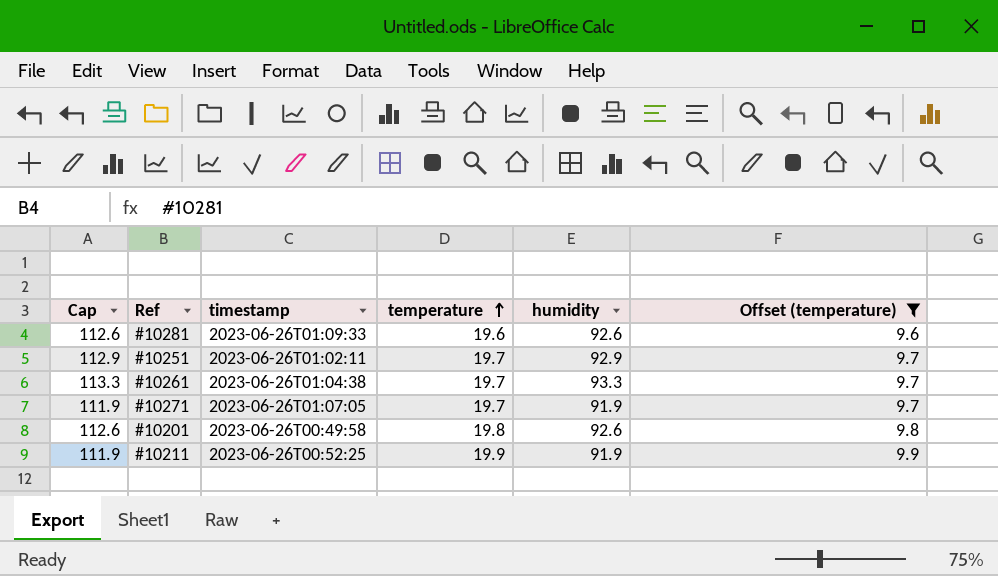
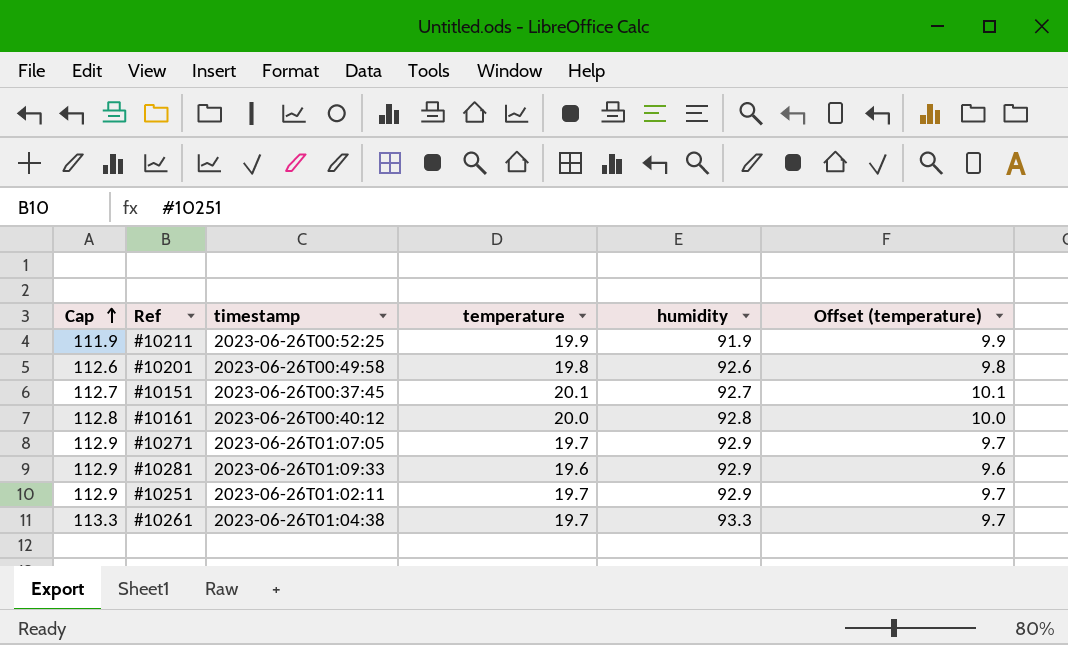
filter: Offset (temperature) <= 9.9 -> none
row order: temperature ascending -> Cap ascending
#10271 | Cap: 111.9 -> 112.9
#10271 | humidity: 91.9 -> 92.9
#10281 | Cap: 112.6 -> 112.9
#10281 | humidity: 92.6 -> 92.9

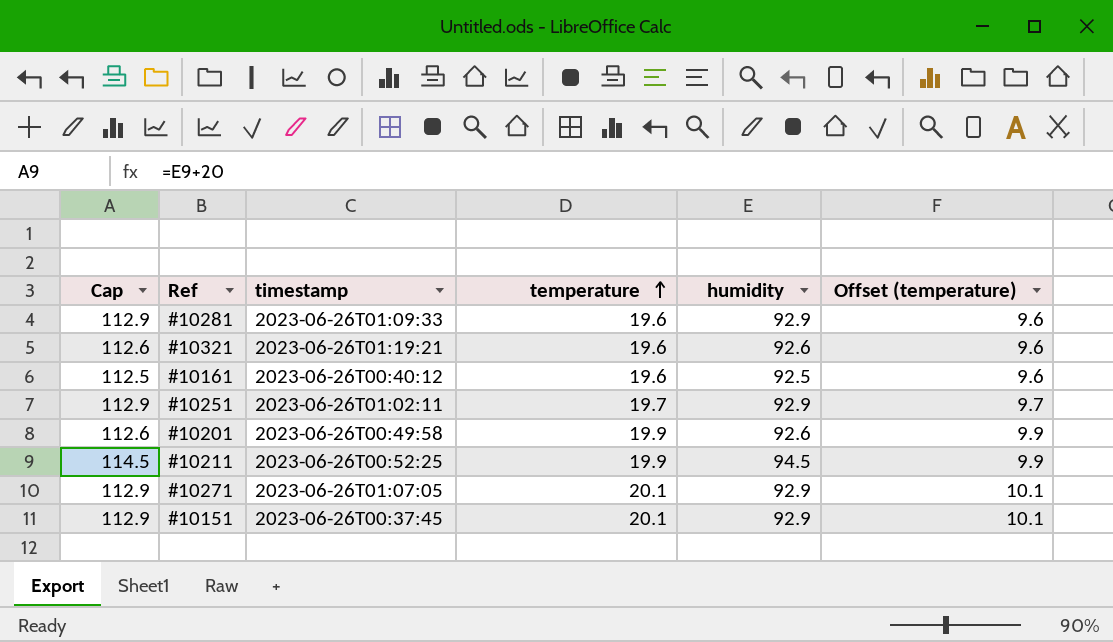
row order: Cap ascending -> temperature ascending
row #10261: 113.3 | 2023-06-26T01:04:38 | 19.7 | 93.3 | 9.7 -> none
row #10321: none -> 112.6 | 2023-06-26T01:19:21 | 19.6 | 92.6 | 9.6
#10161 | Cap: 112.8 -> 112.5
#10161 | temperature: 20.0 -> 19.6
#10161 | humidity: 92.8 -> 92.5
#10161 | Offset (temperature): 10.0 -> 9.6
#10201 | temperature: 19.8 -> 19.9
#10201 | Offset (temperature): 9.8 -> 9.9
#10211 | Cap: 111.9 -> 114.5
#10211 | humidity: 91.9 -> 94.5
#10271 | temperature: 19.7 -> 20.1
#10271 | Offset (temperature): 9.7 -> 10.1
#10151 | Cap: 112.7 -> 112.9
#10151 | humidity: 92.7 -> 92.9

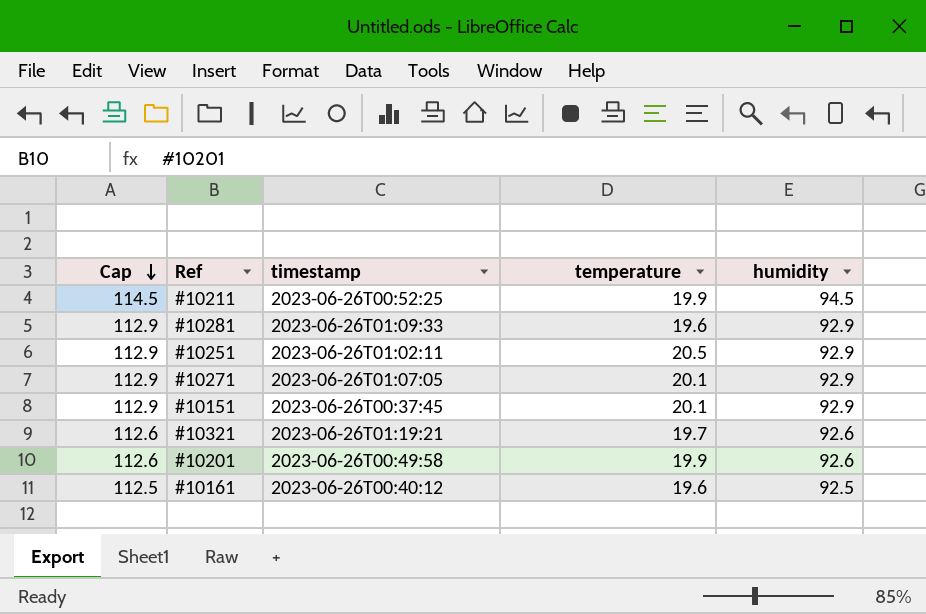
row order: temperature ascending -> Cap descending
column Offset (temperature) | formula: [temperature] - 10 -> none
#10251 | temperature: 19.7 -> 20.5
#10321 | temperature: 19.6 -> 19.7

